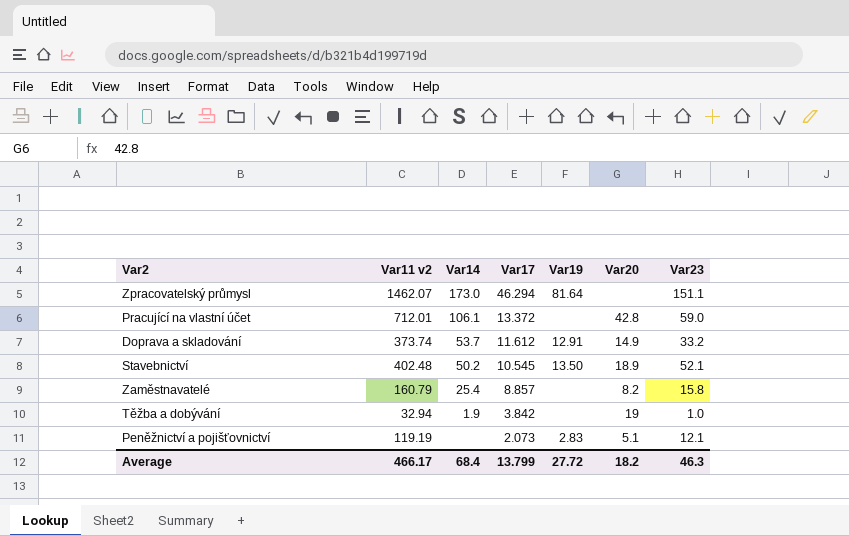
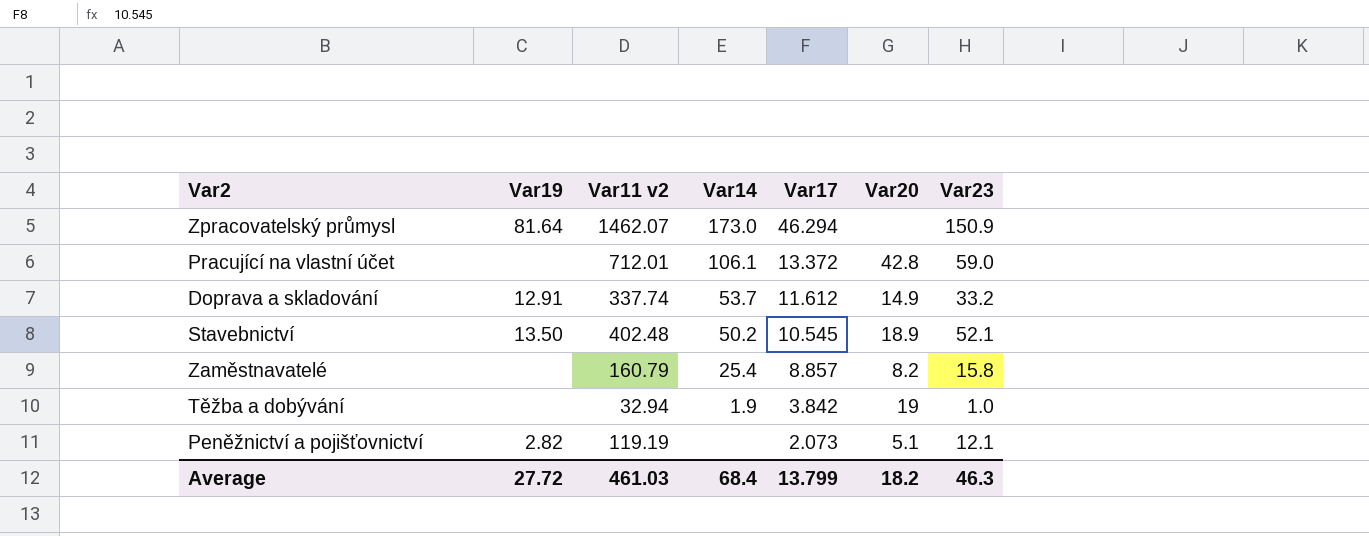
column Var19 | position: 5 -> 2
Zpracovatelský průmysl | Var23: 151.1 -> 150.9
Doprava a skladování | Var11 v2: 373.74 -> 337.74
Peněžnictví a pojišťovnictví | Var19: 2.83 -> 2.82
Average | Var11 v2: 466.17 -> 461.03

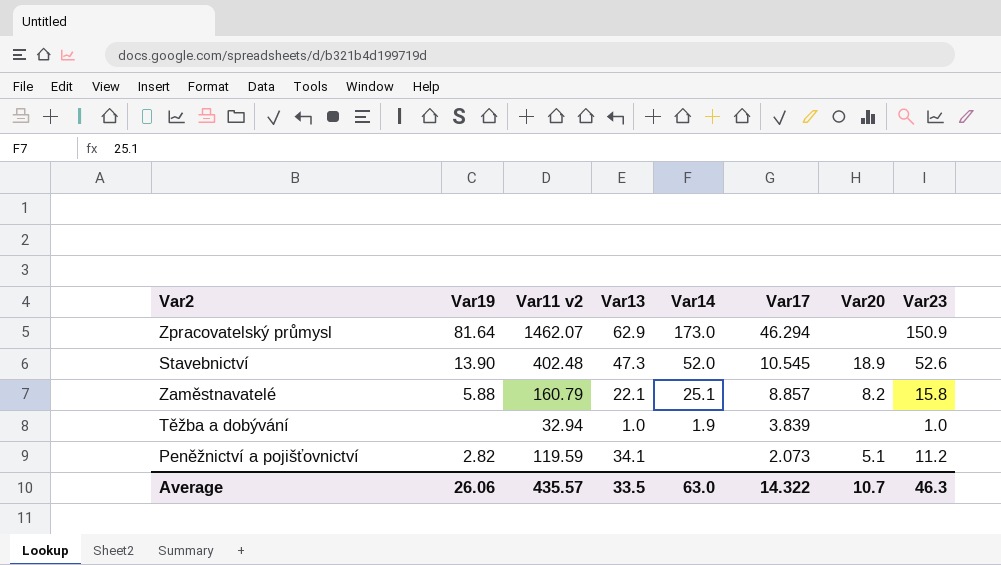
column Var13 | position: none -> 4
row Pracující na vlastní účet: none | 712.01 | 106.1 | 13.372 | 42.8 | 59.0 -> none
row Doprava a skladování: 12.91 | 337.74 | 53.7 | 11.612 | 14.9 | 33.2 -> none
Stavebnictví | Var19: 13.50 -> 13.90
Stavebnictví | Var14: 50.2 -> 52.0
Stavebnictví | Var23: 52.1 -> 52.6
Zaměstnavatelé | Var19: none -> 5.88
Zaměstnavatelé | Var14: 25.4 -> 25.1
Těžba a dobývání | Var17: 3.842 -> 3.839
Těžba a dobývání | Var20: 19 -> none
Peněžnictví a pojišťovnictví | Var11 v2: 119.19 -> 119.59
Peněžnictví a pojišťovnictví | Var23: 12.1 -> 11.2
Average | Var19: 27.72 -> 26.06
Average | Var11 v2: 461.03 -> 435.57
Average | Var14: 68.4 -> 63.0
Average | Var17: 13.799 -> 14.322
Average | Var20: 18.2 -> 10.7

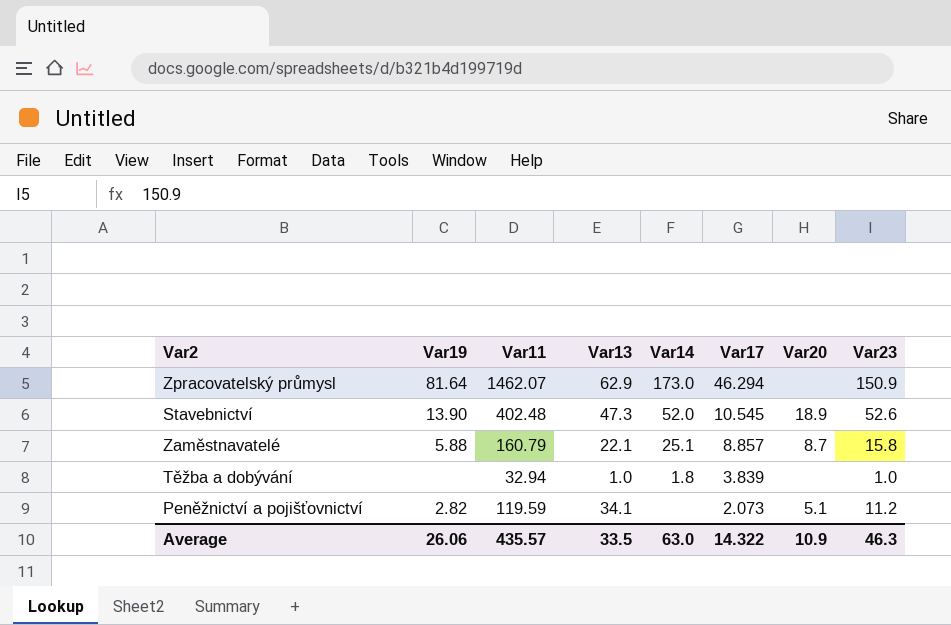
column name: Var11 v2 -> Var11
Zaměstnavatelé | Var20: 8.2 -> 8.7
Těžba a dobývání | Var14: 1.9 -> 1.8
Average | Var20: 10.7 -> 10.9

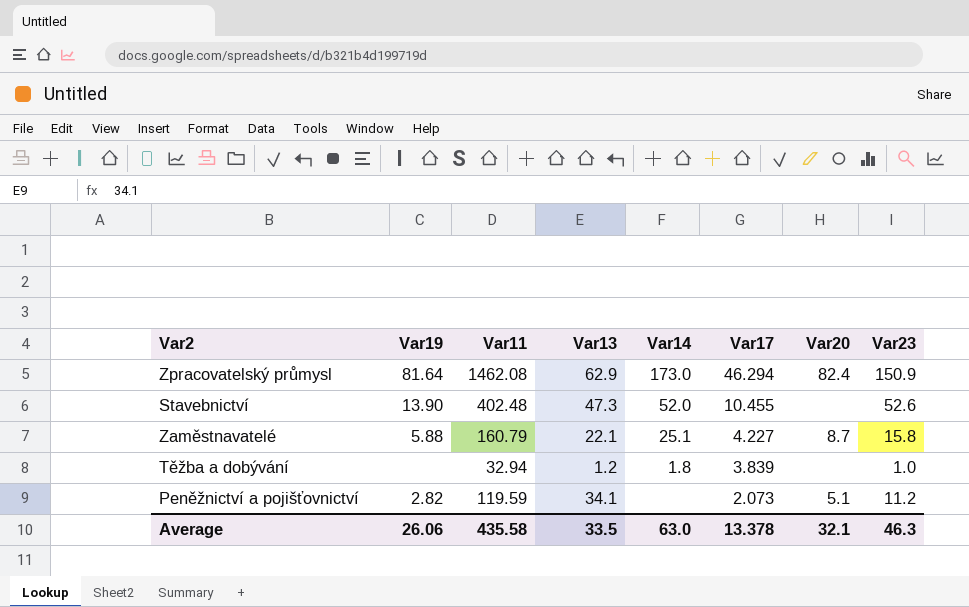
Zpracovatelský průmysl | Var11: 1462.07 -> 1462.08
Zpracovatelský průmysl | Var20: none -> 82.4
Stavebnictví | Var17: 10.545 -> 10.455
Stavebnictví | Var20: 18.9 -> none
Zaměstnavatelé | Var17: 8.857 -> 4.227
Těžba a dobývání | Var13: 1.0 -> 1.2
Average | Var11: 435.57 -> 435.58
Average | Var17: 14.322 -> 13.378
Average | Var20: 10.9 -> 32.1

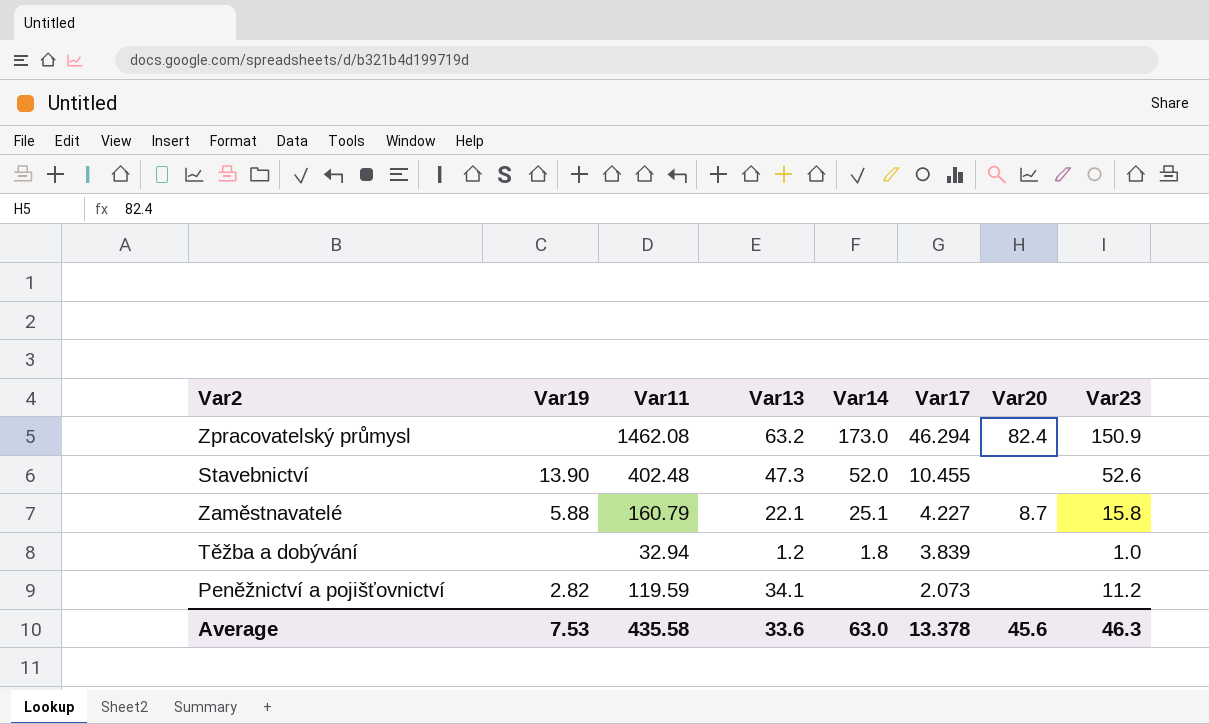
Zpracovatelský průmysl | Var19: 81.64 -> none
Zpracovatelský průmysl | Var13: 62.9 -> 63.2
Peněžnictví a pojišťovnictví | Var20: 5.1 -> none
Average | Var19: 26.06 -> 7.53
Average | Var13: 33.5 -> 33.6
Average | Var20: 32.1 -> 45.6

